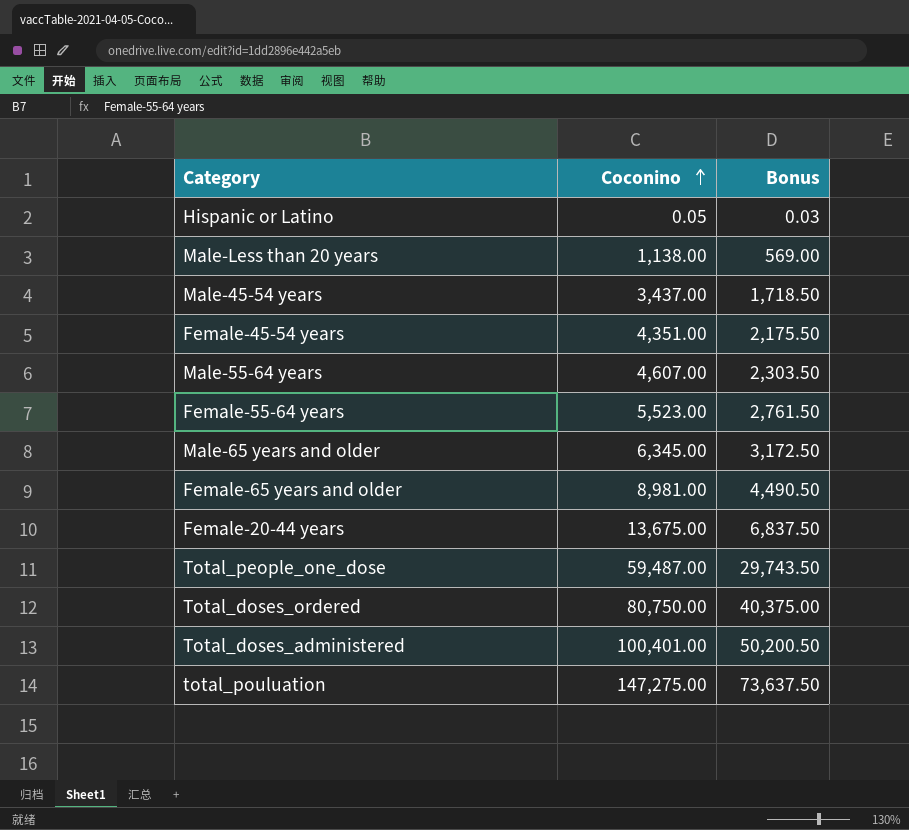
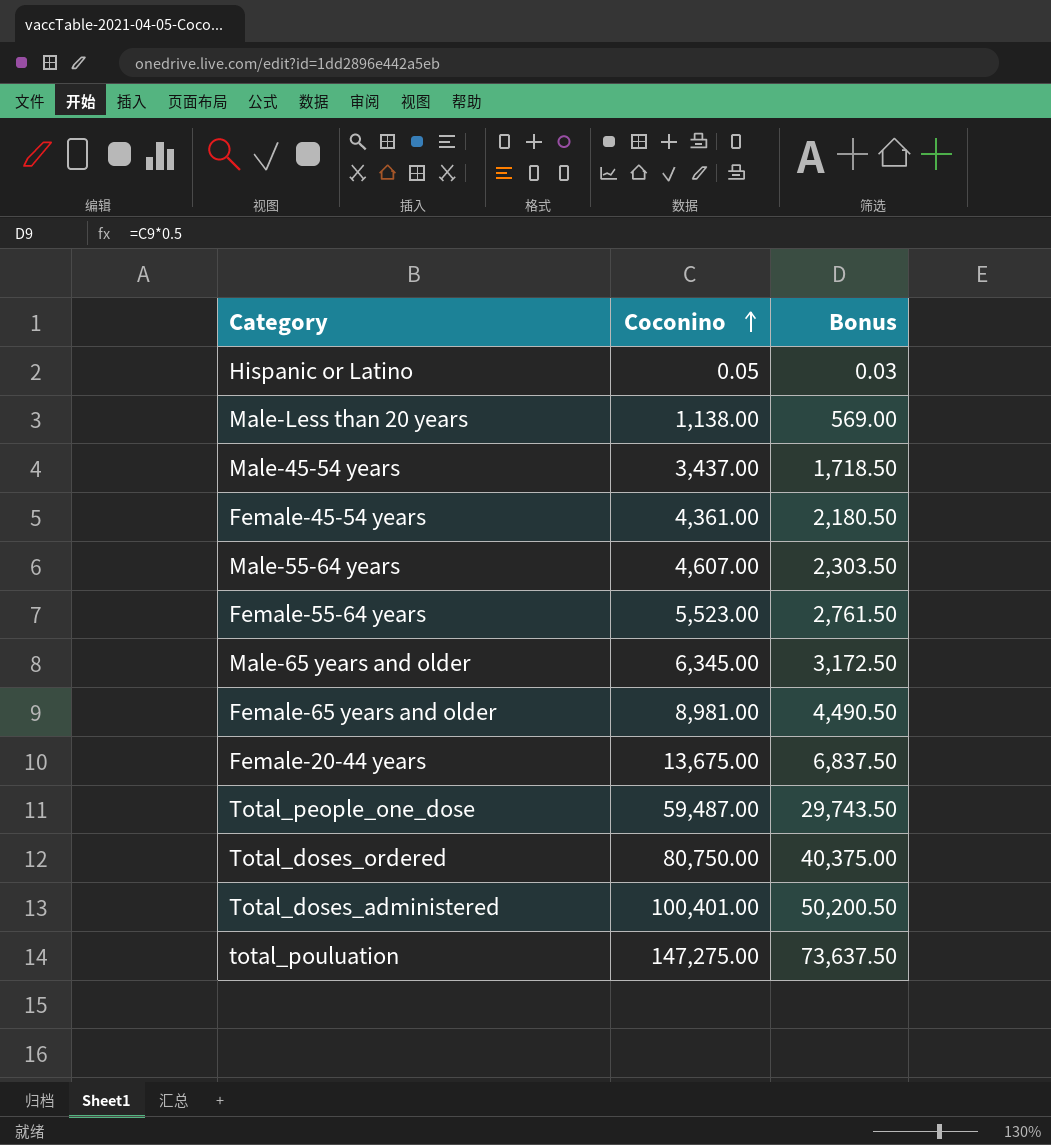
Female-45-54 years | Coconino: 4,351.00 -> 4,361.00
Female-45-54 years | Bonus: 2,175.50 -> 2,180.50

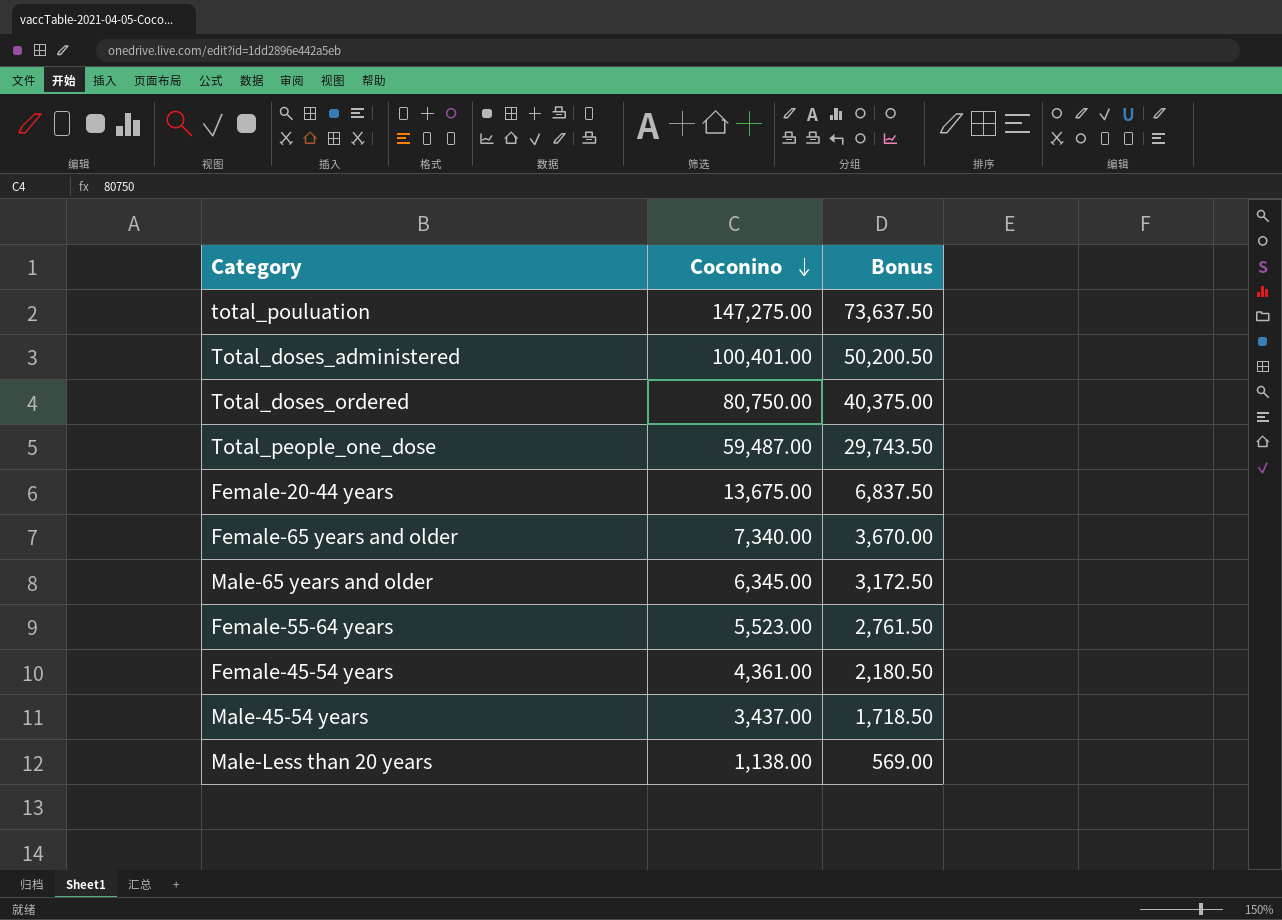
row order: Coconino ascending -> Coconino descending
row Hispanic or Latino: 0.05 | 0.03 -> none
row Male-55-64 years: 4,607.00 | 2,303.50 -> none
Female-65 years and older | Coconino: 8,981.00 -> 7,340.00
Female-65 years and older | Bonus: 4,490.50 -> 3,670.00

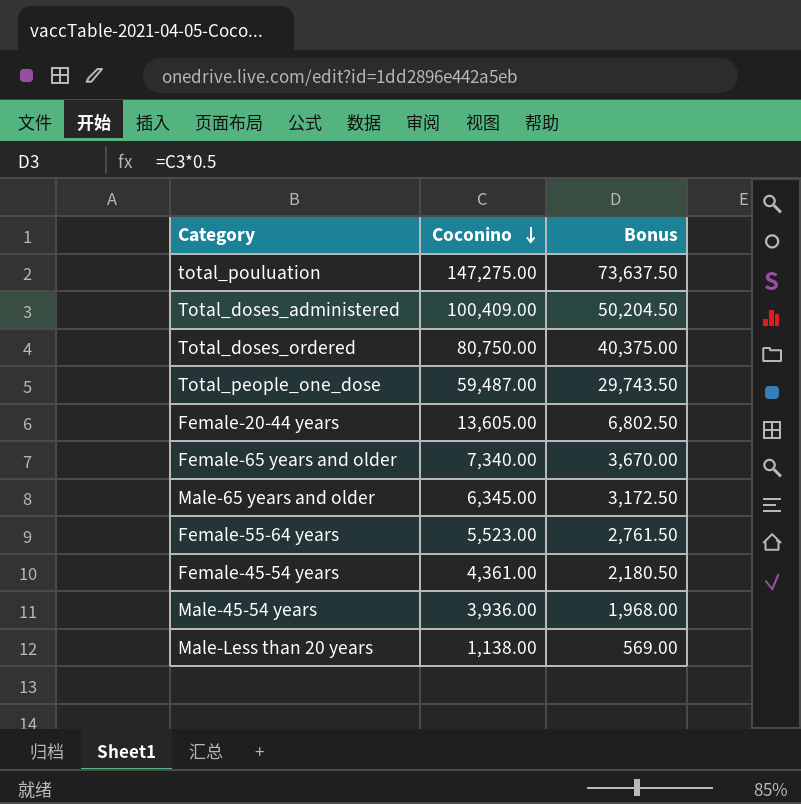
Total_doses_administered | Coconino: 100,401.00 -> 100,409.00
Total_doses_administered | Bonus: 50,200.50 -> 50,204.50
Female-20-44 years | Coconino: 13,675.00 -> 13,605.00
Female-20-44 years | Bonus: 6,837.50 -> 6,802.50
Male-45-54 years | Coconino: 3,437.00 -> 3,936.00
Male-45-54 years | Bonus: 1,718.50 -> 1,968.00

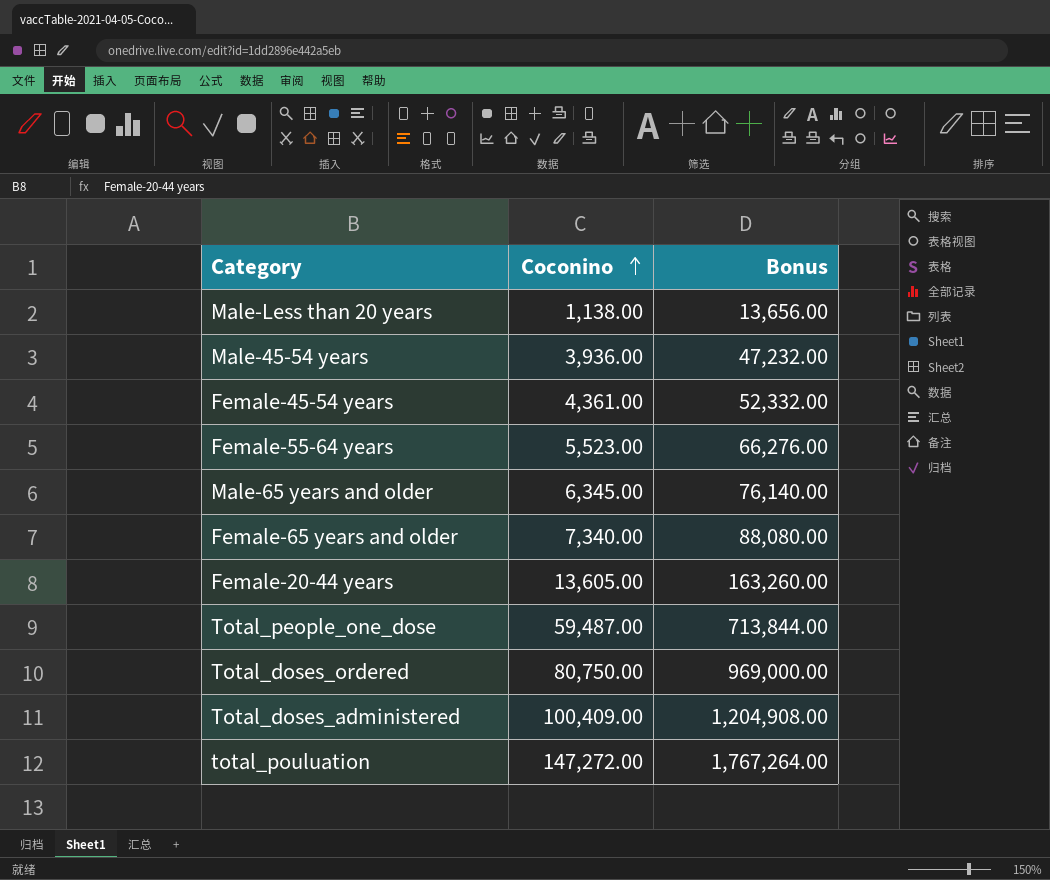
row order: Coconino descending -> Coconino ascending
column Bonus | formula: [Coconino] * 0.5 -> [Coconino] * 12
total_pouluation | Coconino: 147,275.00 -> 147,272.00

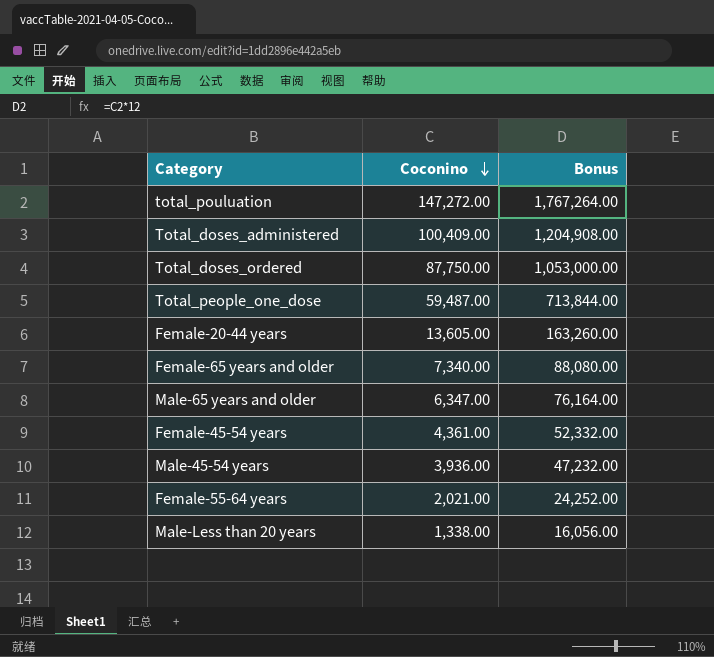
row order: Coconino ascending -> Coconino descending
Total_doses_ordered | Coconino: 80,750.00 -> 87,750.00
Total_doses_ordered | Bonus: 969,000.00 -> 1,053,000.00
Male-65 years and older | Coconino: 6,345.00 -> 6,347.00
Male-65 years and older | Bonus: 76,140.00 -> 76,164.00
Female-55-64 years | Coconino: 5,523.00 -> 2,021.00
Female-55-64 years | Bonus: 66,276.00 -> 24,252.00
Male-Less than 20 years | Coconino: 1,138.00 -> 1,338.00
Male-Less than 20 years | Bonus: 13,656.00 -> 16,056.00

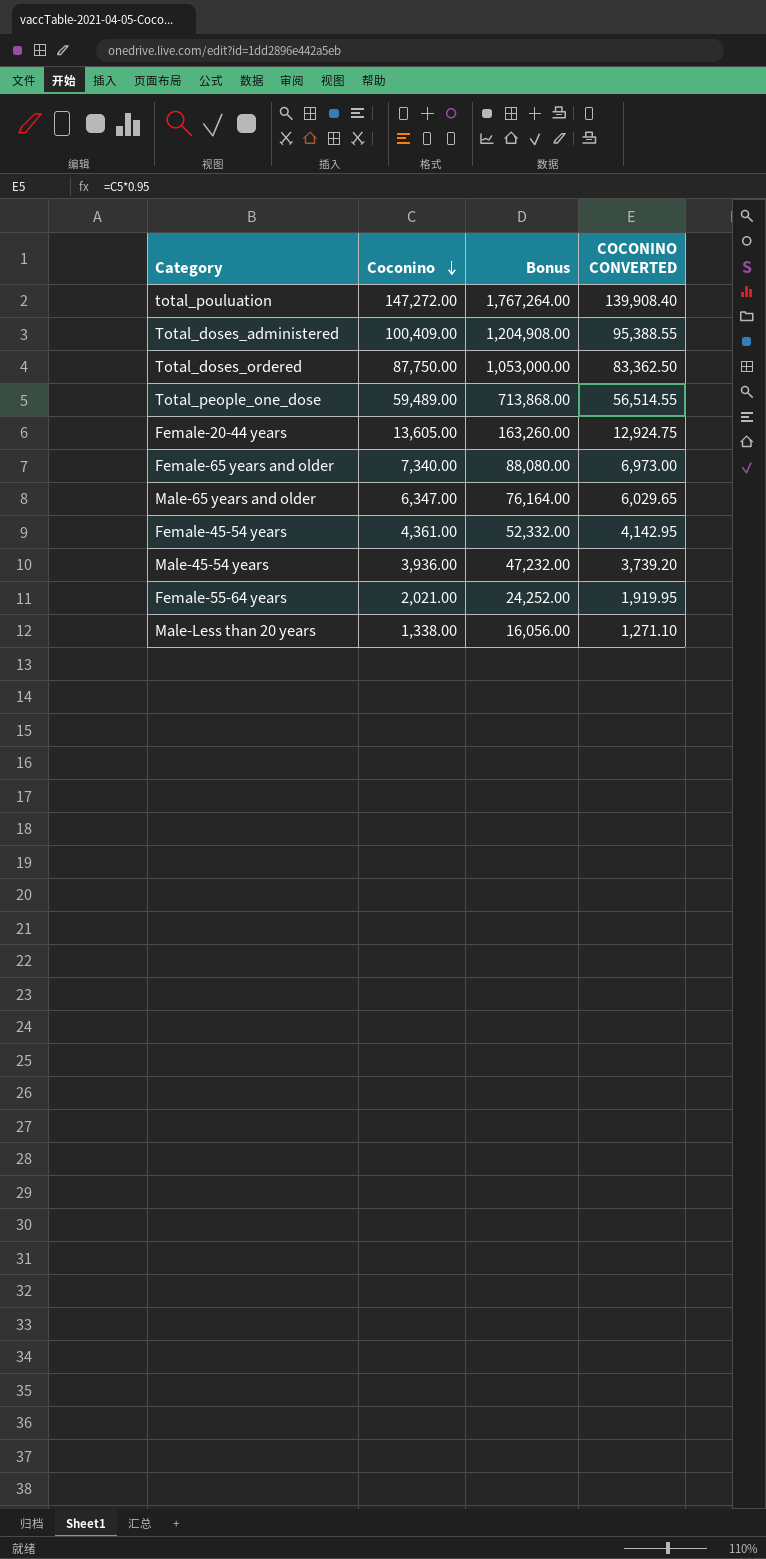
column COCONINO CONVERTED | formula: none -> [Coconino] * 0.95
Total_people_one_dose | Coconino: 59,487.00 -> 59,489.00
Total_people_one_dose | Bonus: 713,844.00 -> 713,868.00

